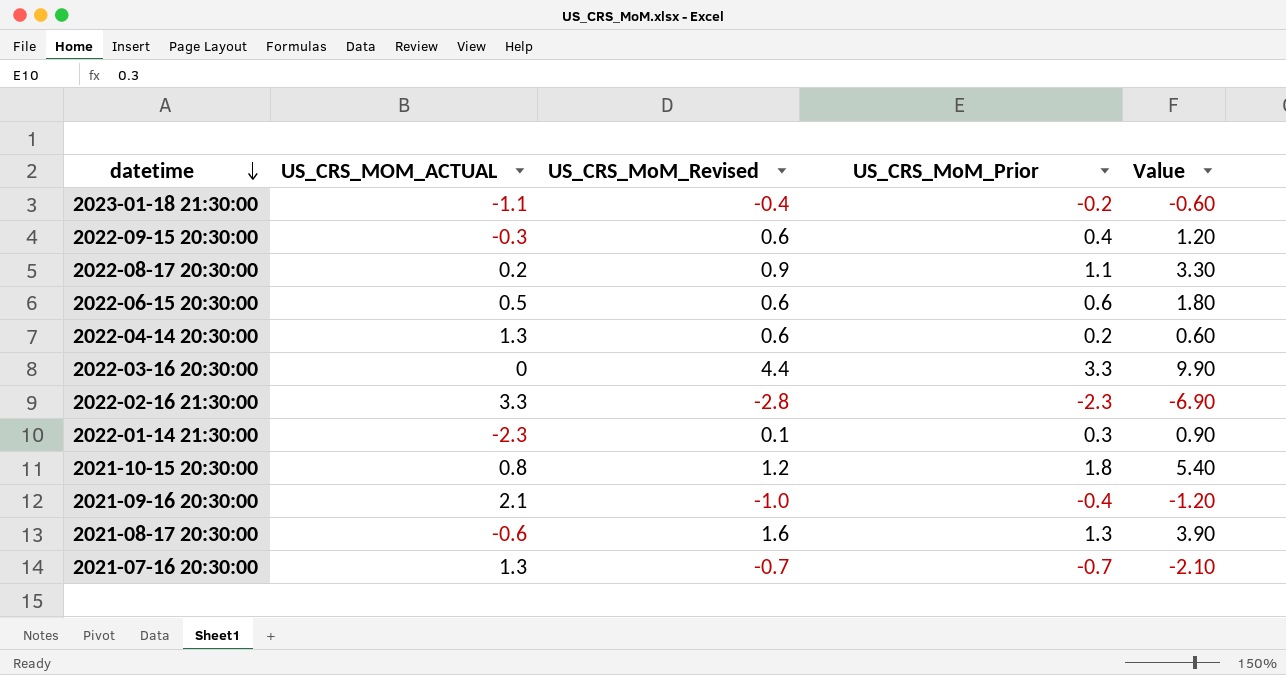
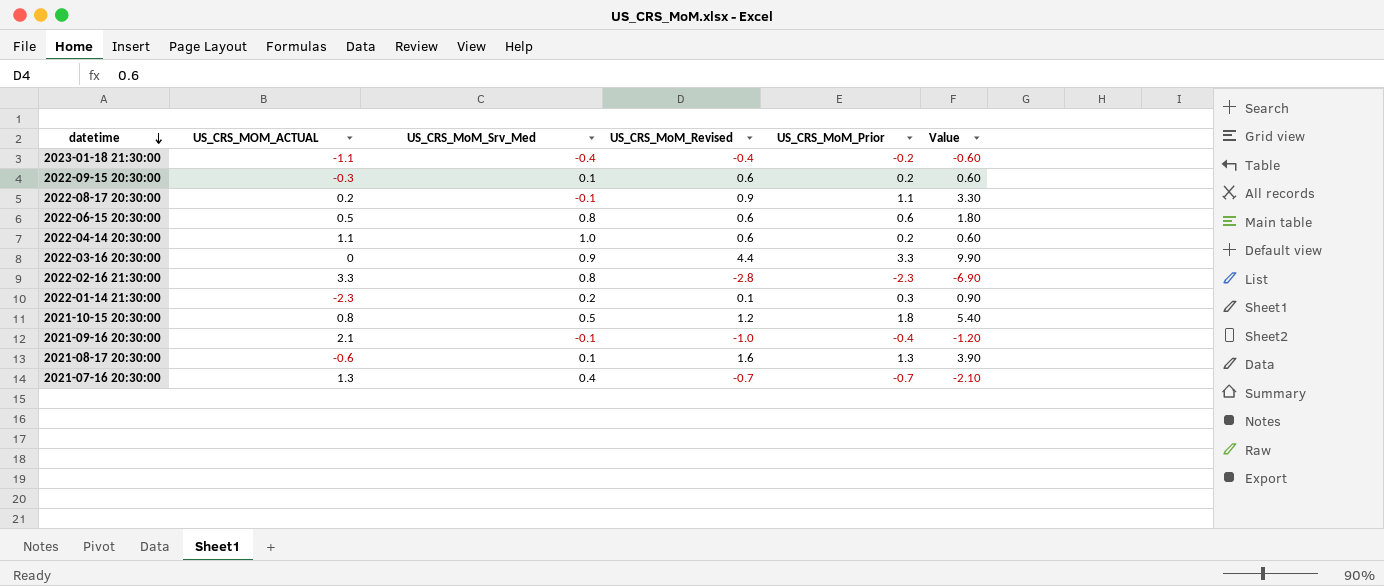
column US_CRS_MoM_Srv_Med | position: none -> 3
2022-09-15 20:30:00 | US_CRS_MoM_Prior: 0.4 -> 0.2
2022-09-15 20:30:00 | Value: 1.20 -> 0.60
2022-04-14 20:30:00 | US_CRS_MOM_ACTUAL: 1.3 -> 1.1

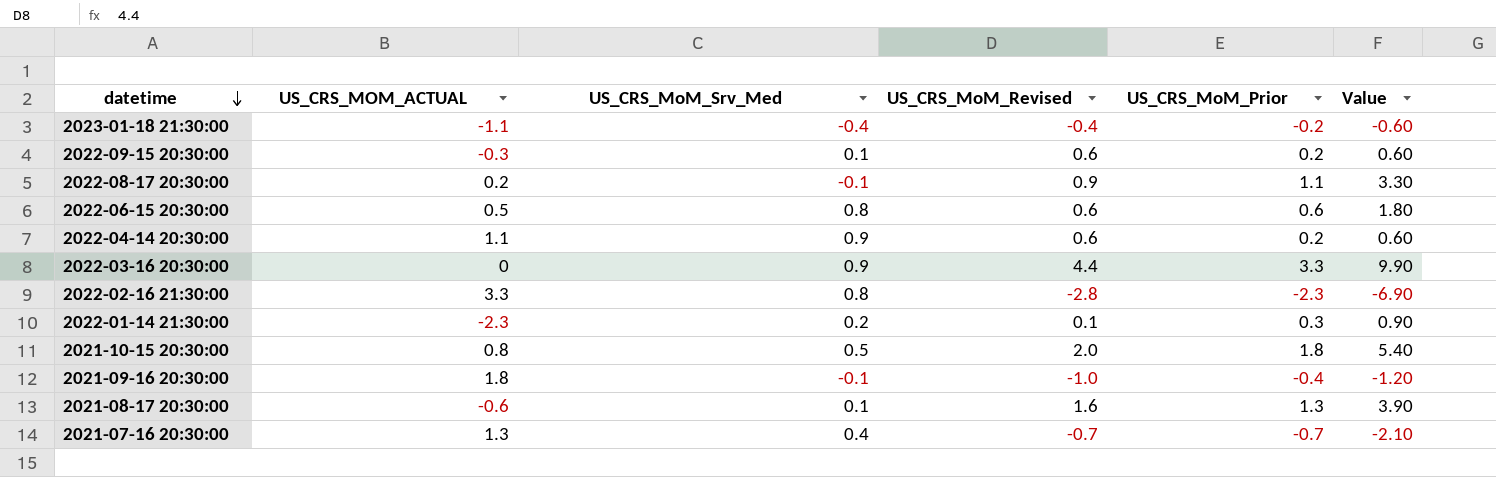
2022-04-14 20:30:00 | US_CRS_MoM_Srv_Med: 1.0 -> 0.9
2021-10-15 20:30:00 | US_CRS_MoM_Revised: 1.2 -> 2.0
2021-09-16 20:30:00 | US_CRS_MOM_ACTUAL: 2.1 -> 1.8

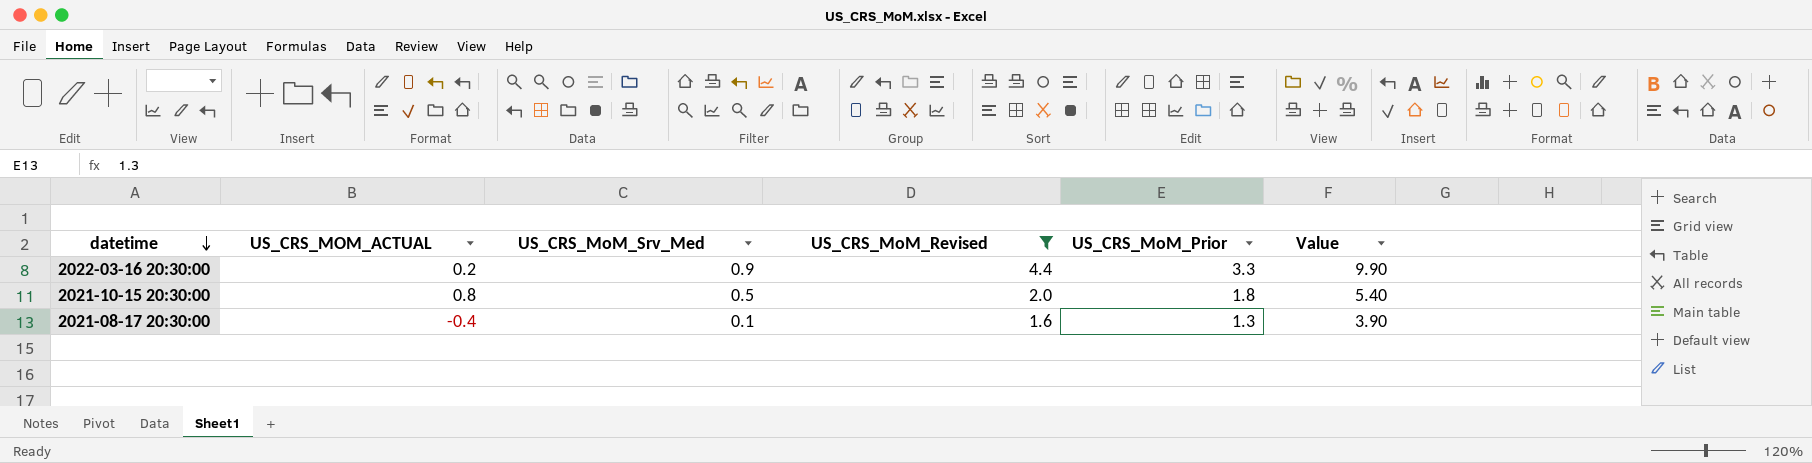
filter: none -> US_CRS_MoM_Revised >= 1.6
2022-03-16 20:30:00 | US_CRS_MOM_ACTUAL: 0 -> 0.2
2021-08-17 20:30:00 | US_CRS_MOM_ACTUAL: -0.6 -> -0.4

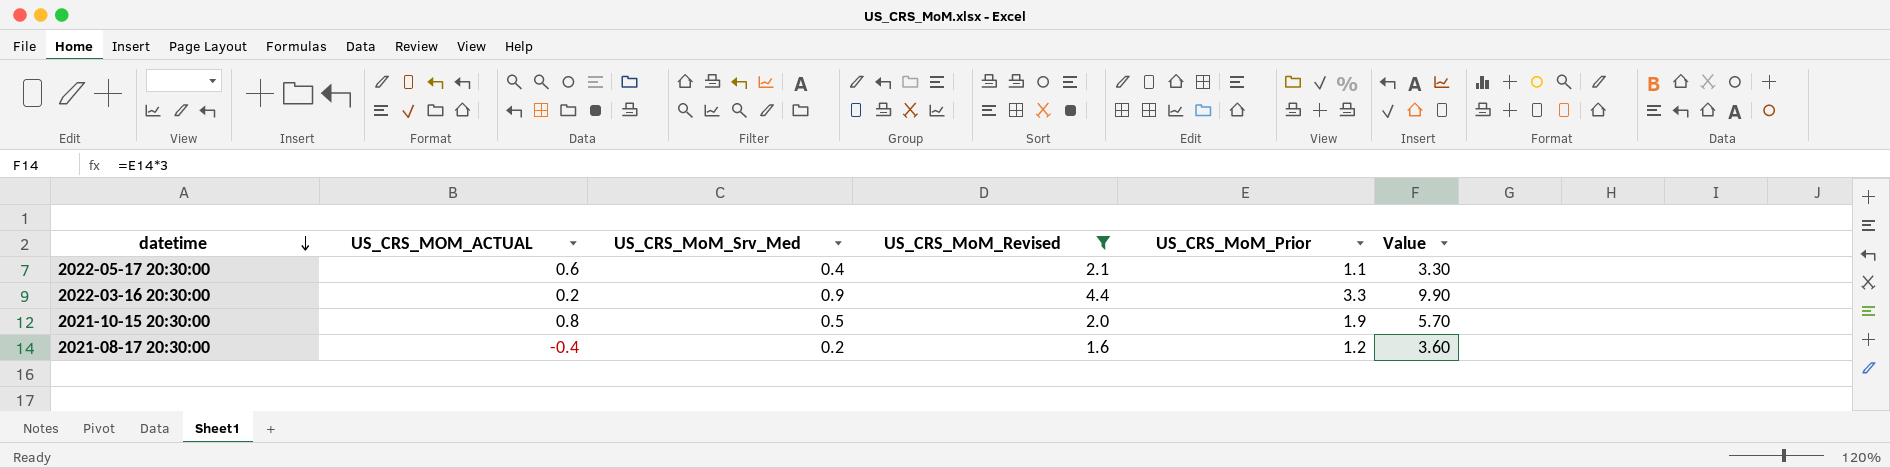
row 2022-05-17 20:30:00: none -> 0.6 | 0.4 | 2.1 | 1.1 | 3.30
2021-10-15 20:30:00 | US_CRS_MoM_Prior: 1.8 -> 1.9
2021-10-15 20:30:00 | Value: 5.40 -> 5.70
2021-08-17 20:30:00 | US_CRS_MoM_Srv_Med: 0.1 -> 0.2
2021-08-17 20:30:00 | US_CRS_MoM_Prior: 1.3 -> 1.2
2021-08-17 20:30:00 | Value: 3.90 -> 3.60

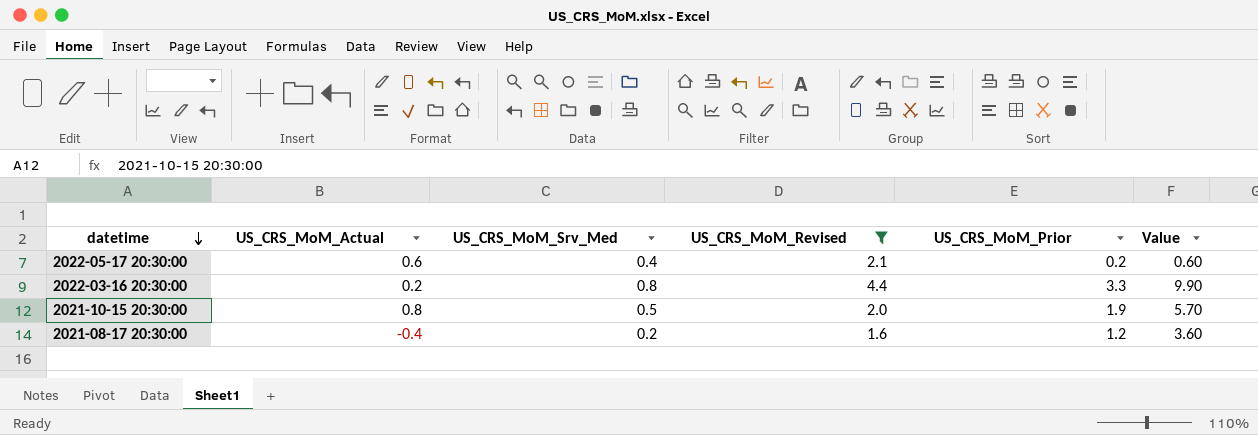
column name: US_CRS_MOM_ACTUAL -> US_CRS_MoM_Actual
2022-05-17 20:30:00 | US_CRS_MoM_Prior: 1.1 -> 0.2
2022-05-17 20:30:00 | Value: 3.30 -> 0.60
2022-03-16 20:30:00 | US_CRS_MoM_Srv_Med: 0.9 -> 0.8

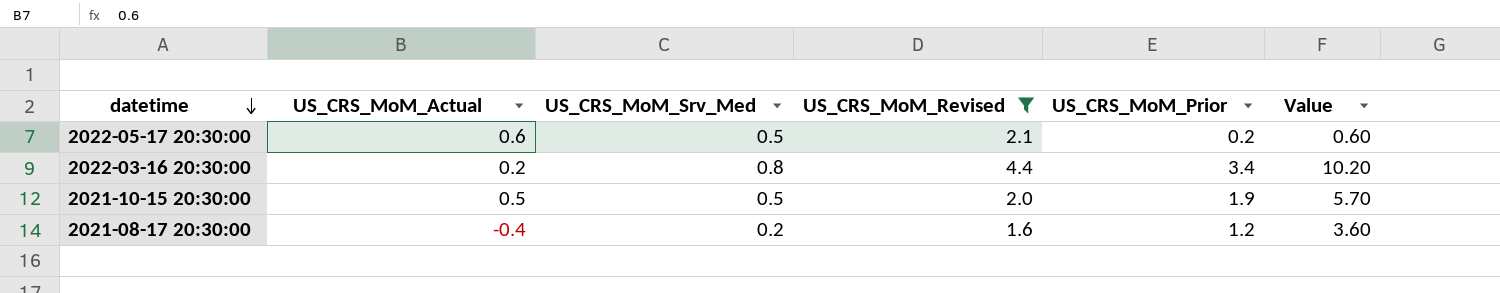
2022-05-17 20:30:00 | US_CRS_MoM_Srv_Med: 0.4 -> 0.5
2022-03-16 20:30:00 | US_CRS_MoM_Prior: 3.3 -> 3.4
2022-03-16 20:30:00 | Value: 9.90 -> 10.20
2021-10-15 20:30:00 | US_CRS_MoM_Actual: 0.8 -> 0.5

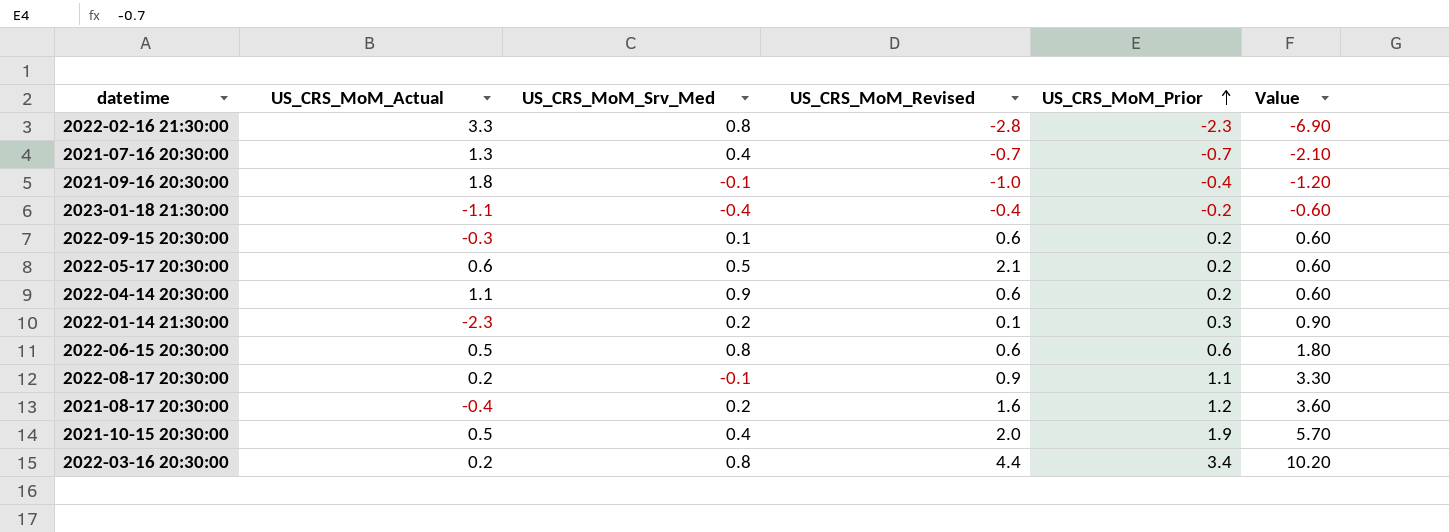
filter: US_CRS_MoM_Revised >= 1.6 -> none
row order: datetime descending -> US_CRS_MoM_Prior ascending
2021-10-15 20:30:00 | US_CRS_MoM_Srv_Med: 0.5 -> 0.4

